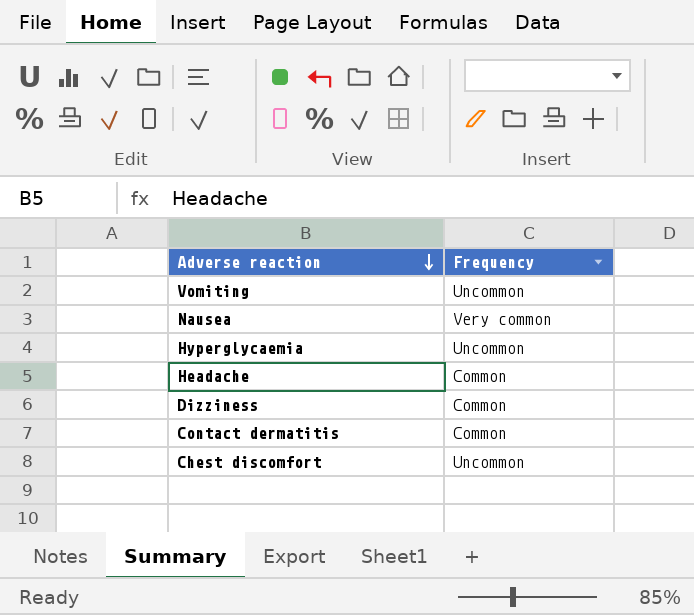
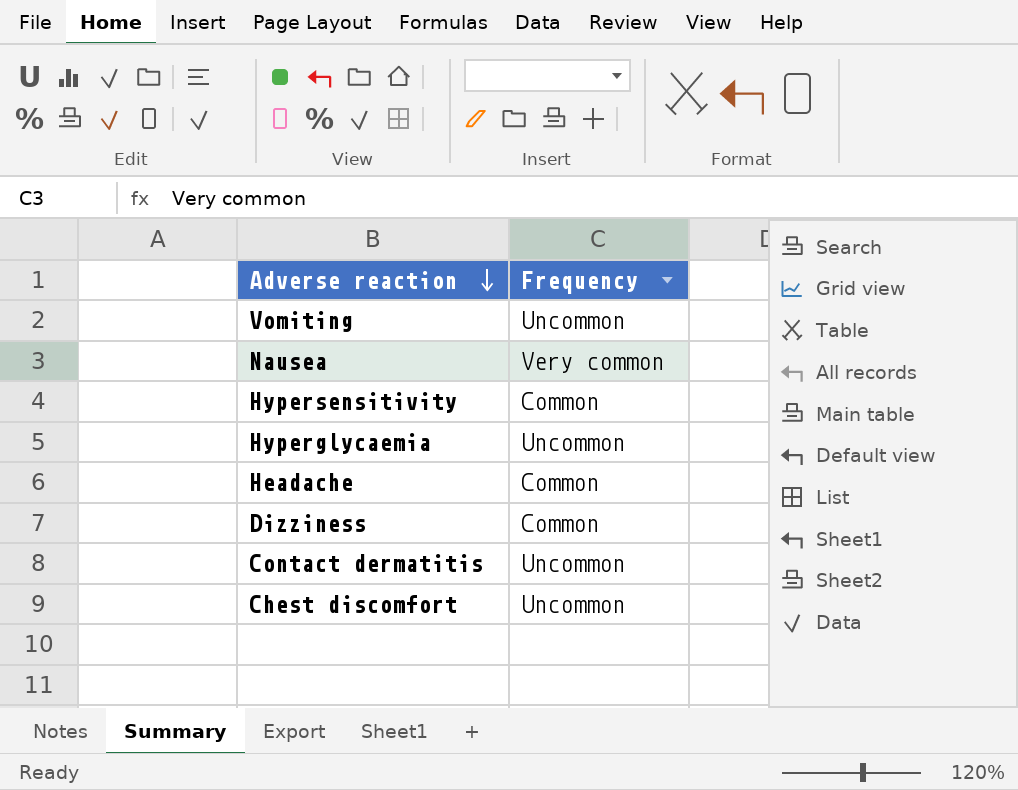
row Hypersensitivity: none -> Common
Contact dermatitis | Frequency: Common -> Uncommon

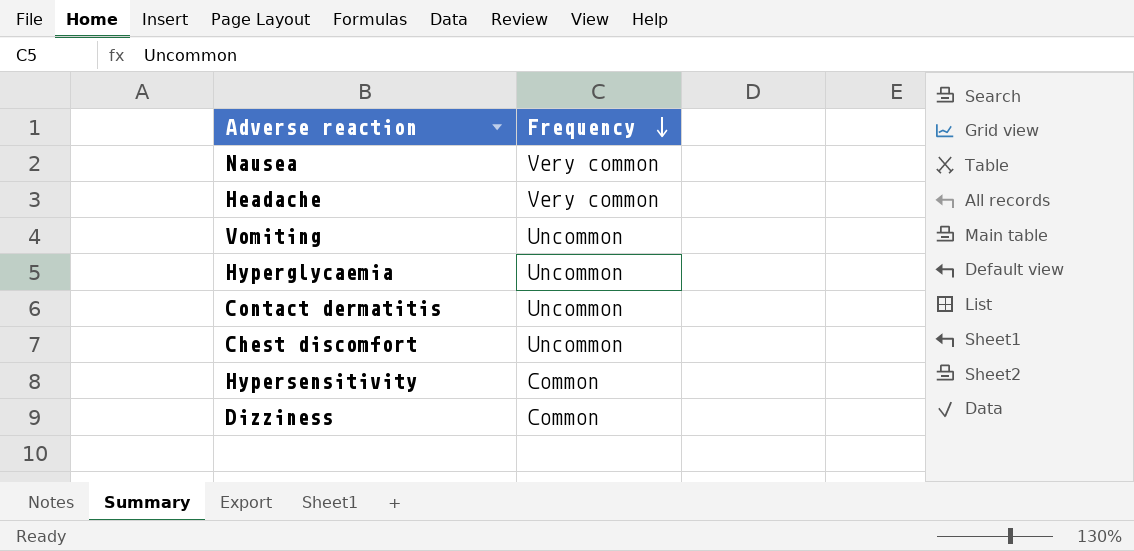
row order: Adverse reaction descending -> Frequency descending
Headache | Frequency: Common -> Very common

